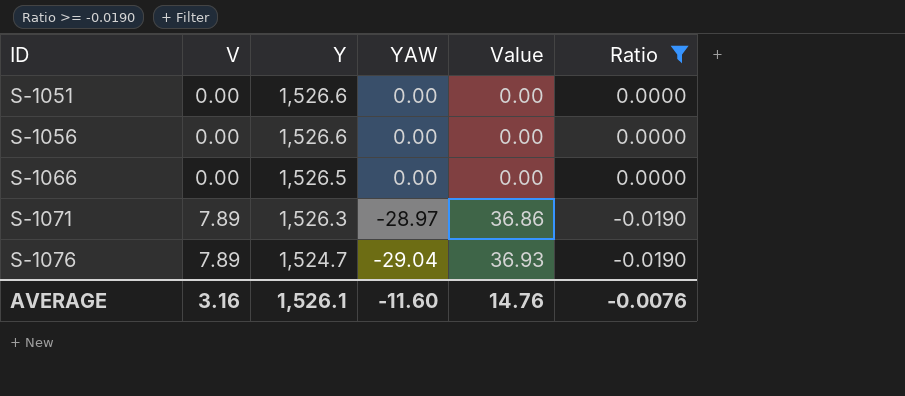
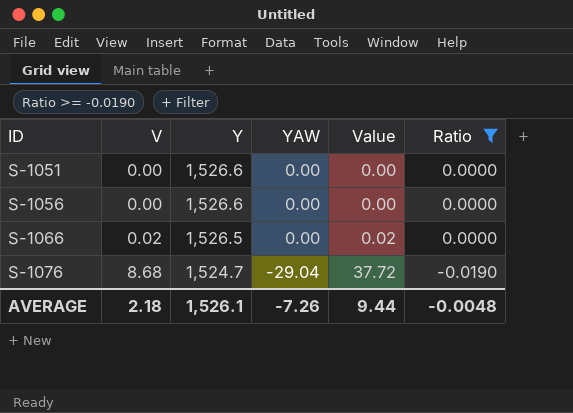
row S-1071: 7.89 | 1,526.3 | -28.97 | 36.86 | -0.0190 -> none
S-1066 | V: 0.00 -> 0.02
S-1066 | Value: 0.00 -> 0.02
S-1076 | V: 7.89 -> 8.68
S-1076 | Value: 36.93 -> 37.72
AVERAGE | V: 3.16 -> 2.18
AVERAGE | YAW: -11.60 -> -7.26
AVERAGE | Value: 14.76 -> 9.44
AVERAGE | Ratio: -0.0076 -> -0.0048

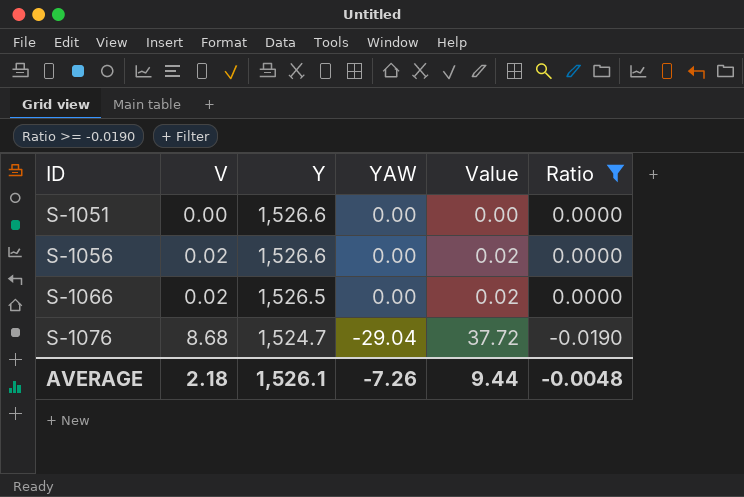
S-1056 | V: 0.00 -> 0.02
S-1056 | Value: 0.00 -> 0.02

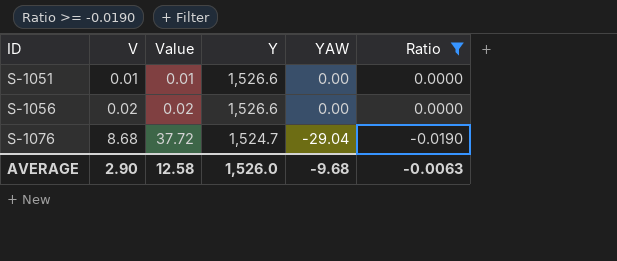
column Value | position: 5 -> 3
row S-1066: 0.02 | 1,526.5 | 0.00 | 0.02 | 0.0000 -> none
S-1051 | V: 0.00 -> 0.01
S-1051 | Value: 0.00 -> 0.01
AVERAGE | V: 2.18 -> 2.90
AVERAGE | Value: 9.44 -> 12.58
AVERAGE | Y: 1,526.1 -> 1,526.0
AVERAGE | YAW: -7.26 -> -9.68
AVERAGE | Ratio: -0.0048 -> -0.0063

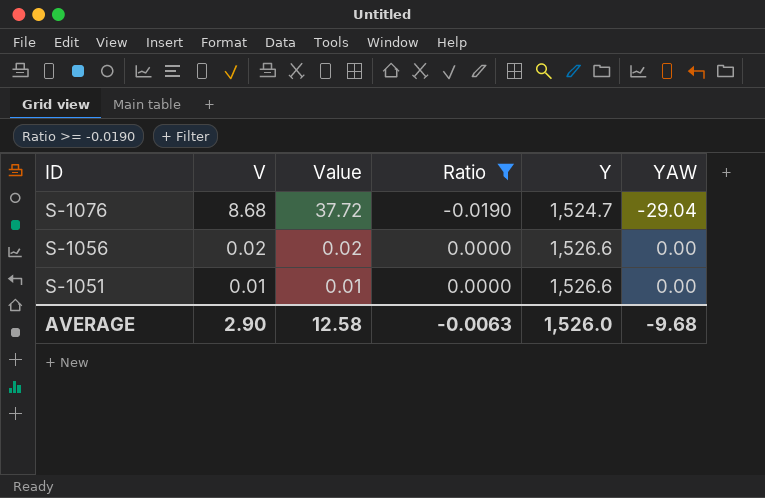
row order: ID ascending -> ID descending
column Ratio | position: 6 -> 4

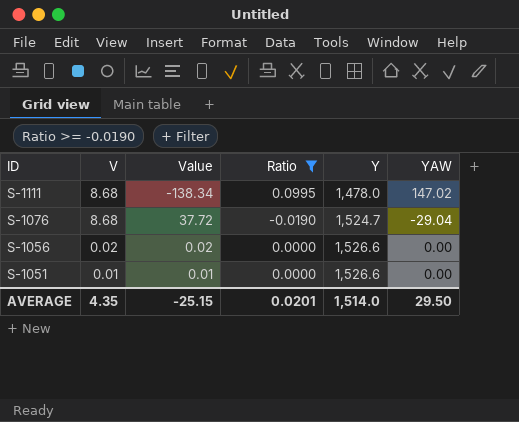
row S-1111: none -> 8.68 | -138.34 | 0.0995 | 1,478.0 | 147.02
AVERAGE | V: 2.90 -> 4.35
AVERAGE | Value: 12.58 -> -25.15
AVERAGE | Ratio: -0.0063 -> 0.0201
AVERAGE | Y: 1,526.0 -> 1,514.0
AVERAGE | YAW: -9.68 -> 29.50

